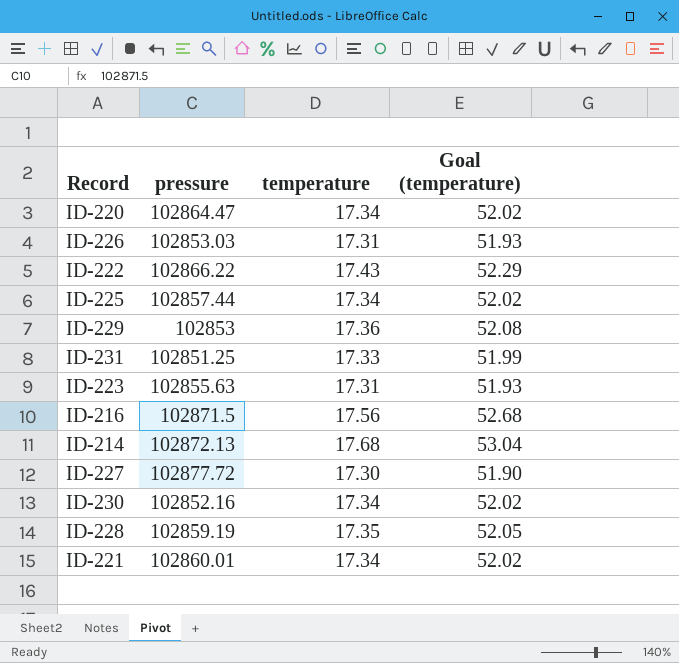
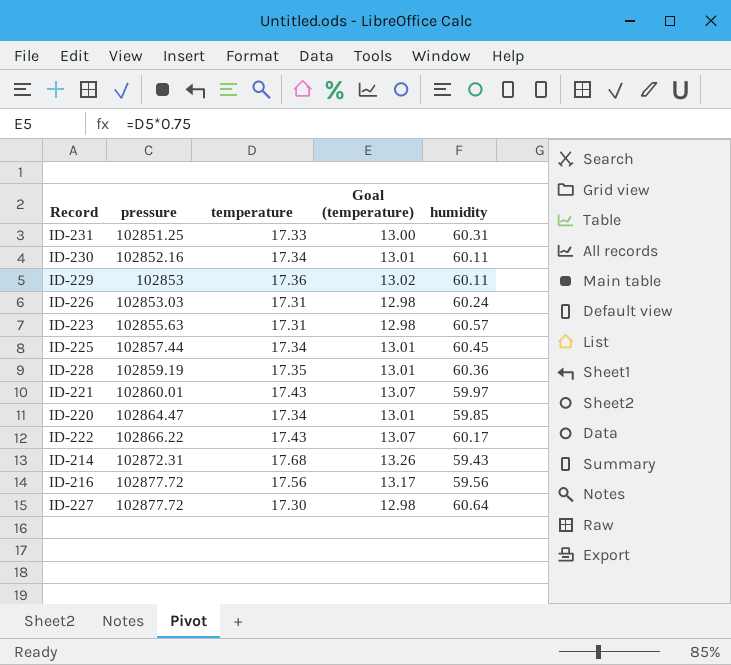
row order: none -> pressure ascending
column Goal (temperature) | formula: [temperature] * 3 -> [temperature] * 0.75
column humidity | position: none -> 5
ID-221 | temperature: 17.34 -> 17.43
ID-214 | pressure: 102872.13 -> 102872.31
ID-216 | pressure: 102871.5 -> 102877.72

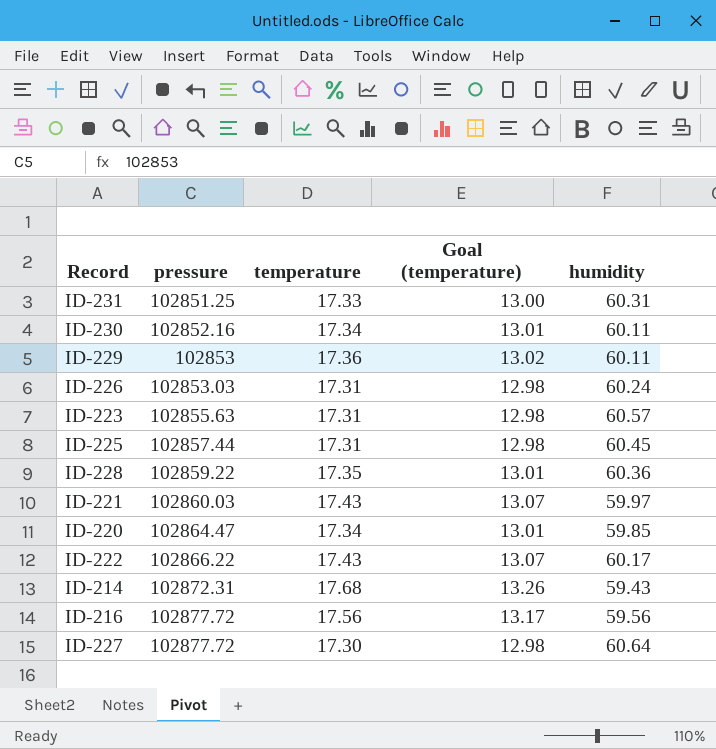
ID-225 | temperature: 17.34 -> 17.31
ID-225 | Goal (temperature): 13.01 -> 12.98
ID-228 | pressure: 102859.19 -> 102859.22
ID-221 | pressure: 102860.01 -> 102860.03

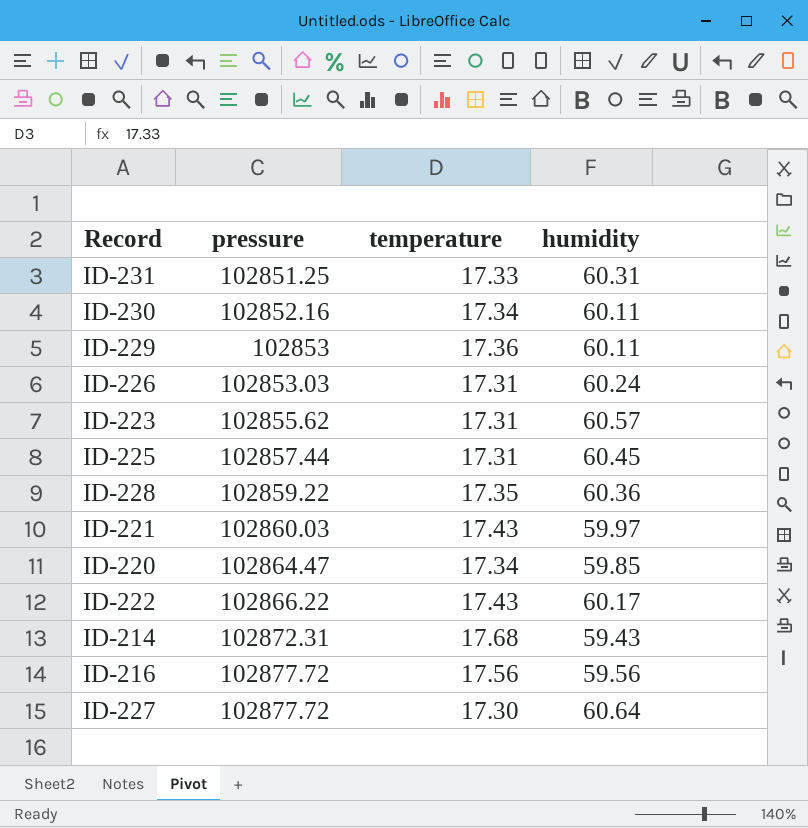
column Goal (temperature) | formula: [temperature] * 0.75 -> none
ID-223 | pressure: 102855.63 -> 102855.62

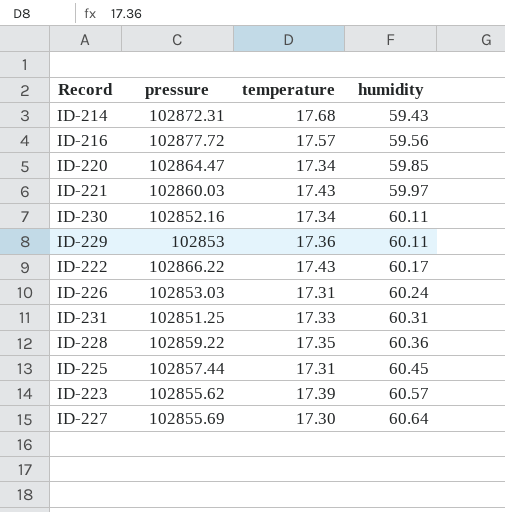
row order: pressure ascending -> humidity ascending
ID-216 | temperature: 17.56 -> 17.57
ID-223 | temperature: 17.31 -> 17.39
ID-227 | pressure: 102877.72 -> 102855.69

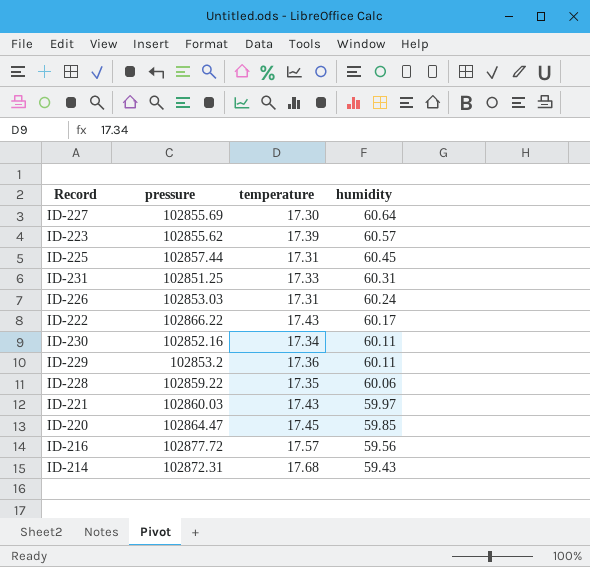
row order: humidity ascending -> humidity descending
ID-229 | pressure: 102853 -> 102853.2
ID-228 | humidity: 60.36 -> 60.06
ID-220 | temperature: 17.34 -> 17.45

